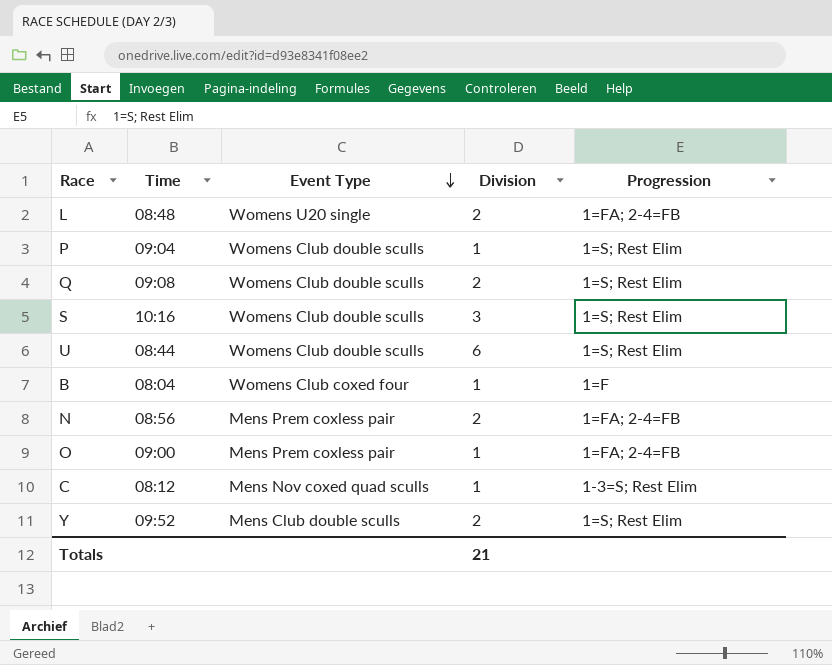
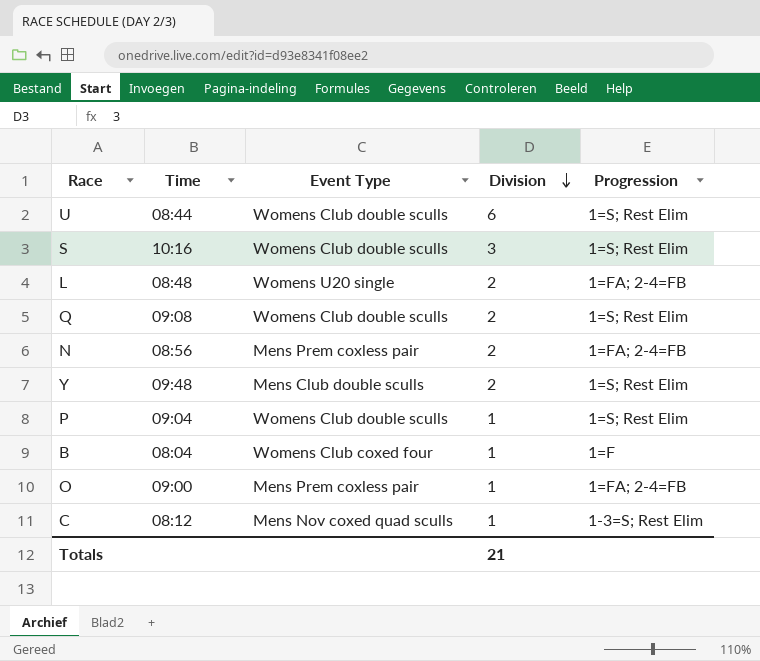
row order: Event Type descending -> Division descending
Y | Time: 09:52 -> 09:48

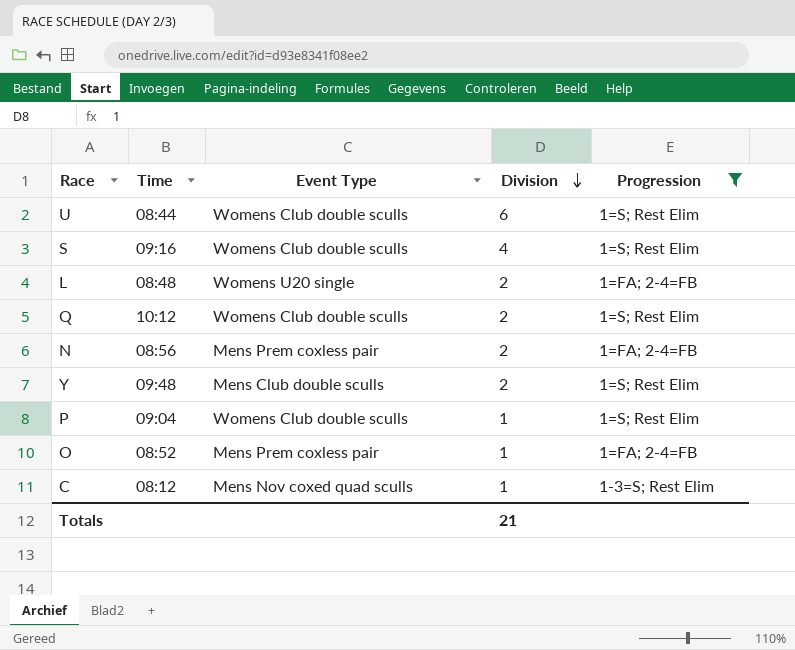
filter: none -> Progression != 1=F
S | Time: 10:16 -> 09:16
S | Division: 3 -> 4
Q | Time: 09:08 -> 10:12
O | Time: 09:00 -> 08:52

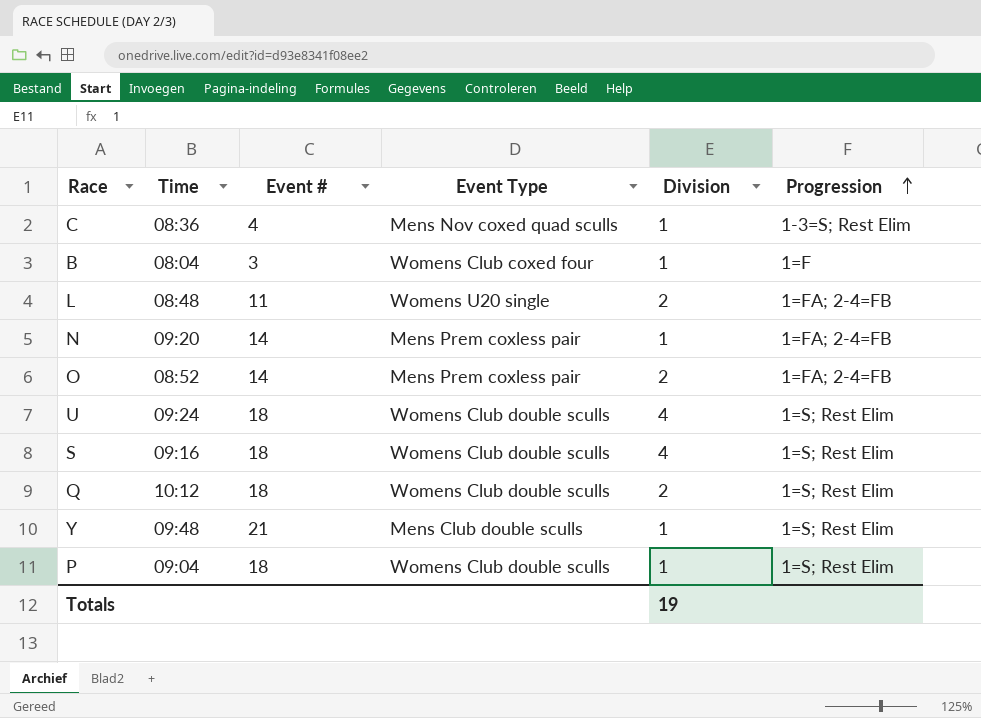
filter: Progression != 1=F -> none
row order: Division descending -> Progression ascending
column Event # | position: none -> 3
C | Time: 08:12 -> 08:36
N | Time: 08:56 -> 09:20
N | Division: 2 -> 1
O | Division: 1 -> 2
U | Time: 08:44 -> 09:24
U | Division: 6 -> 4
Y | Division: 2 -> 1
Totals | Division: 21 -> 19

